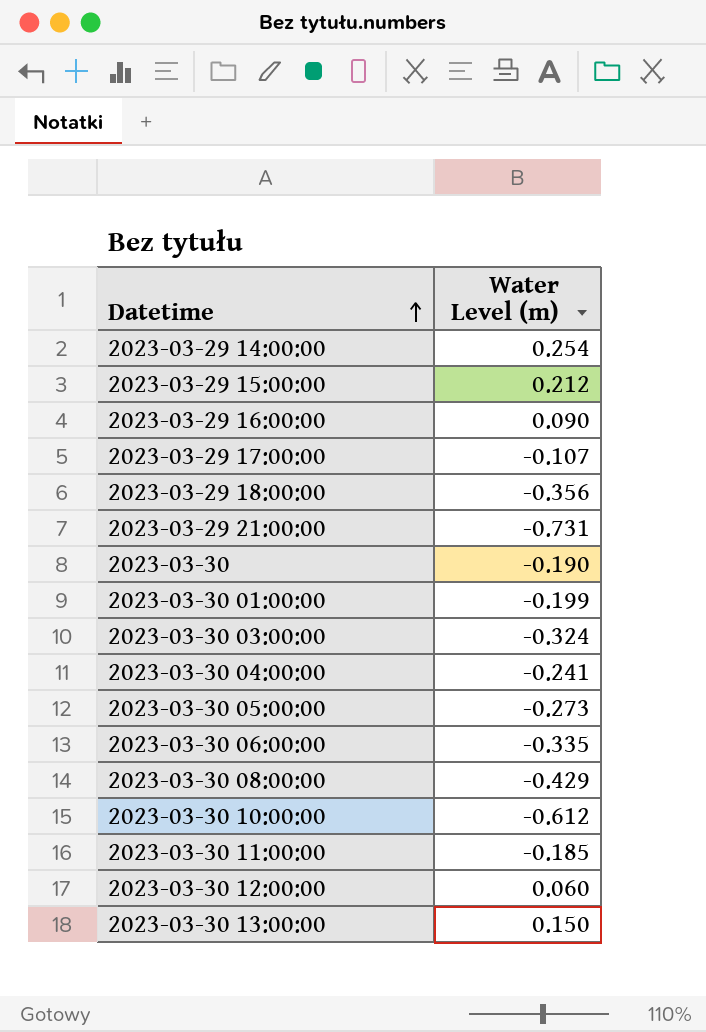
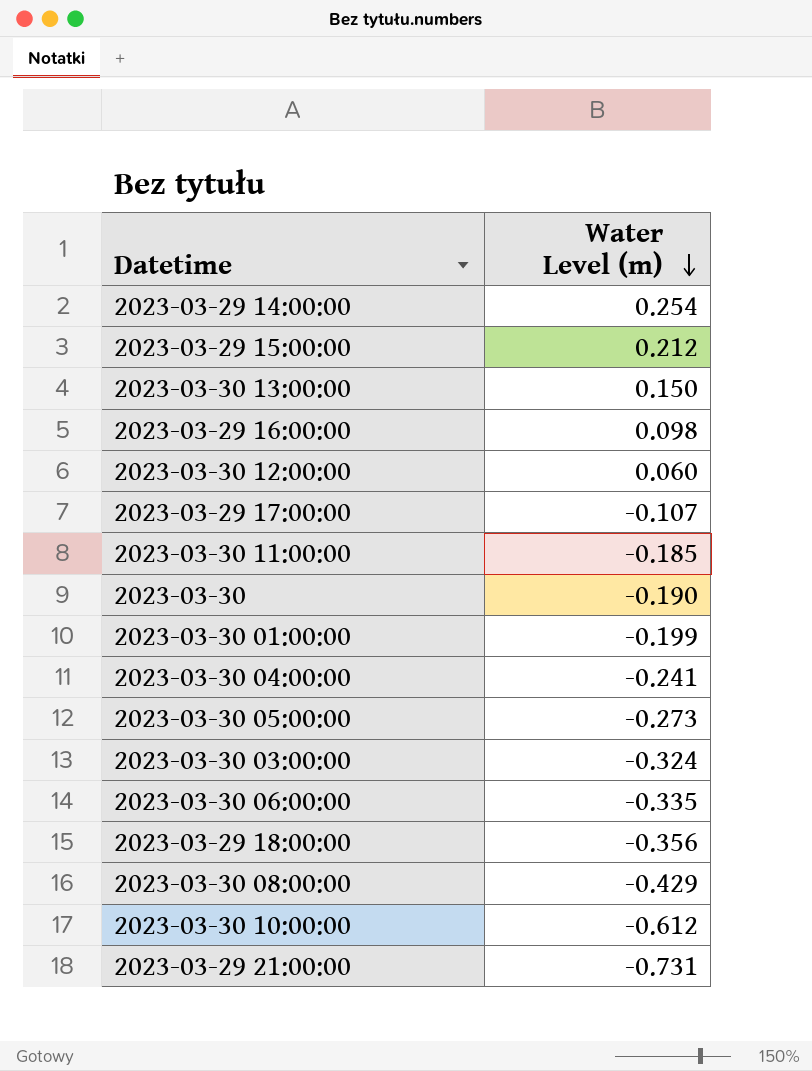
row order: Datetime ascending -> Water Level (m) descending
2023-03-29 16:00:00 | Water Level (m): 0.090 -> 0.098

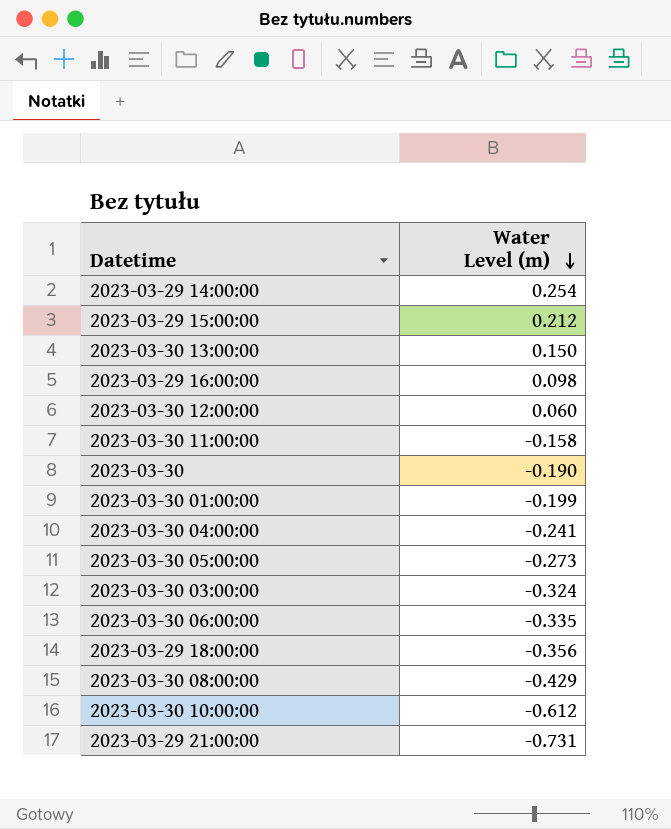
row 2023-03-29 17:00:00: -0.107 -> none
2023-03-30 11:00:00 | Water Level (m): -0.185 -> -0.158

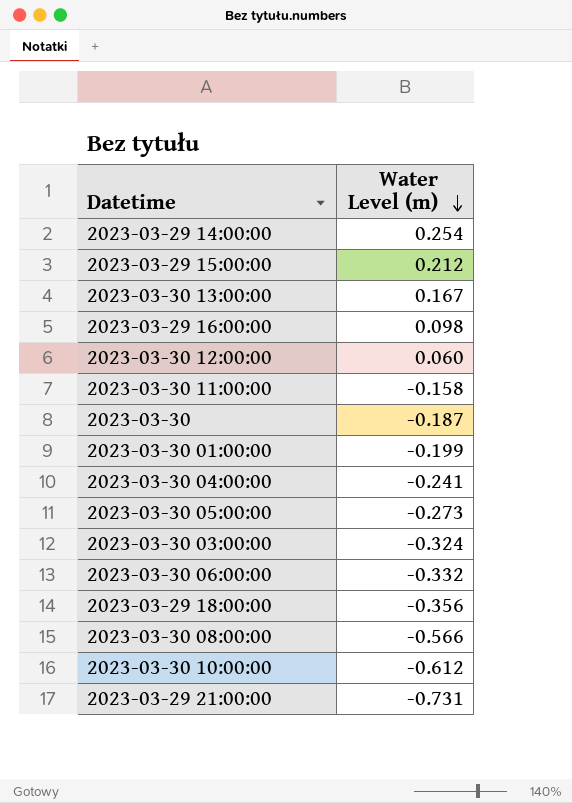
2023-03-30 13:00:00 | Water Level (m): 0.150 -> 0.167
2023-03-30 | Water Level (m): -0.190 -> -0.187
2023-03-30 06:00:00 | Water Level (m): -0.335 -> -0.332
2023-03-30 08:00:00 | Water Level (m): -0.429 -> -0.566

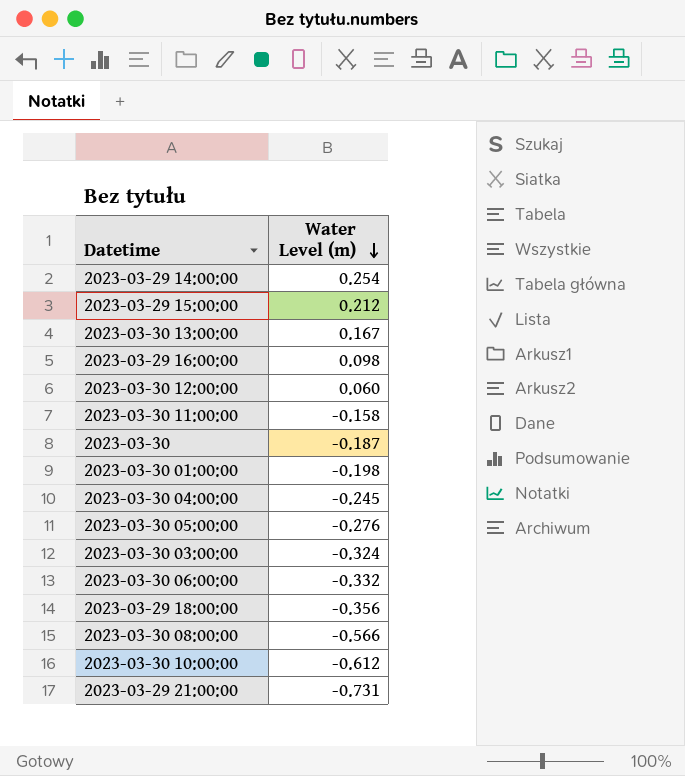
2023-03-30 01:00:00 | Water Level (m): -0.199 -> -0.198
2023-03-30 04:00:00 | Water Level (m): -0.241 -> -0.245
2023-03-30 05:00:00 | Water Level (m): -0.273 -> -0.276

